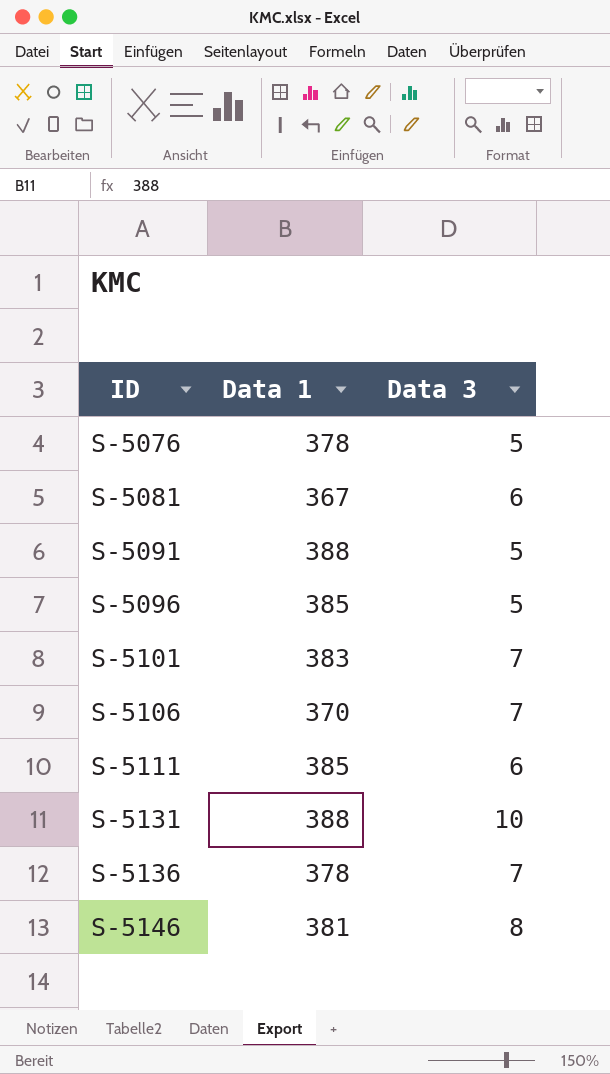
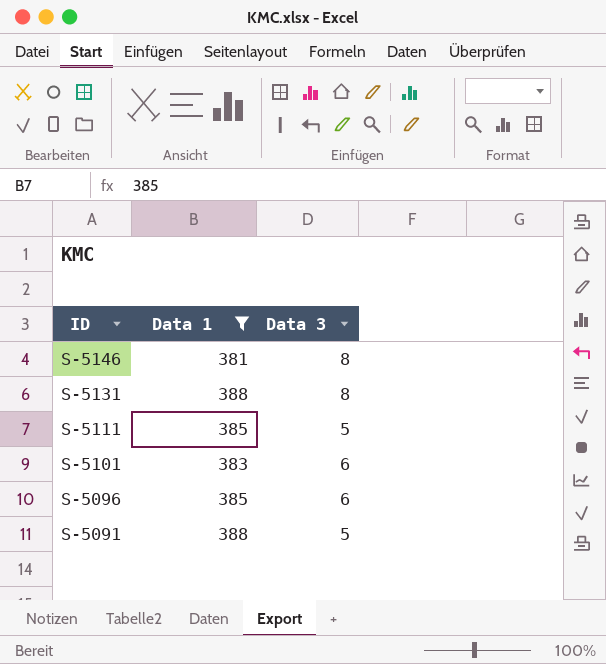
filter: none -> Data 1 >= 381
row order: ID ascending -> ID descending
S-5131 | Data 3: 10 -> 8
S-5111 | Data 3: 6 -> 5
S-5101 | Data 3: 7 -> 6
S-5096 | Data 3: 5 -> 6

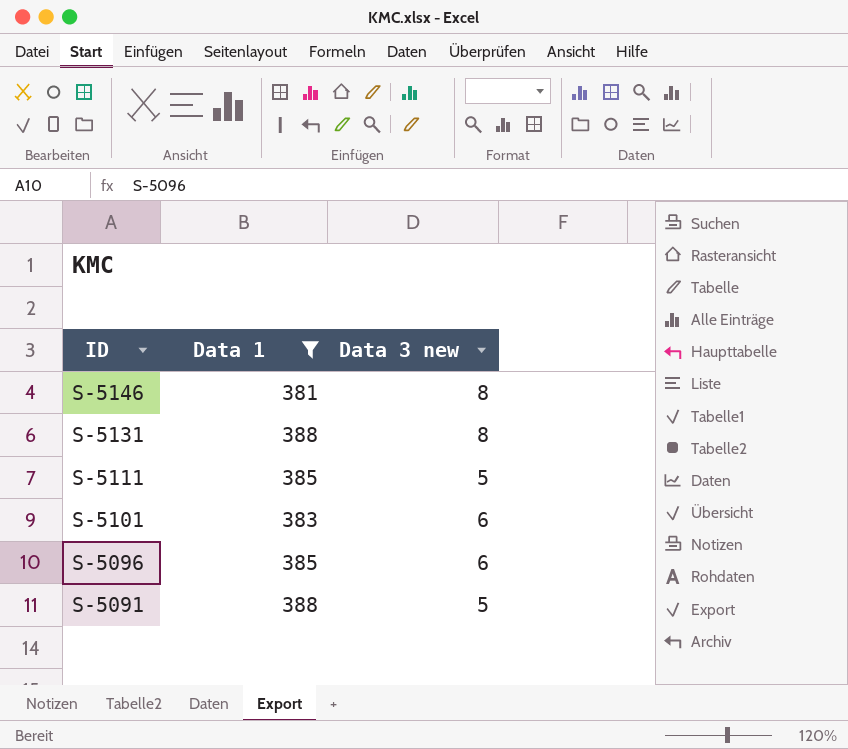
column name: Data 3 -> Data 3 new

